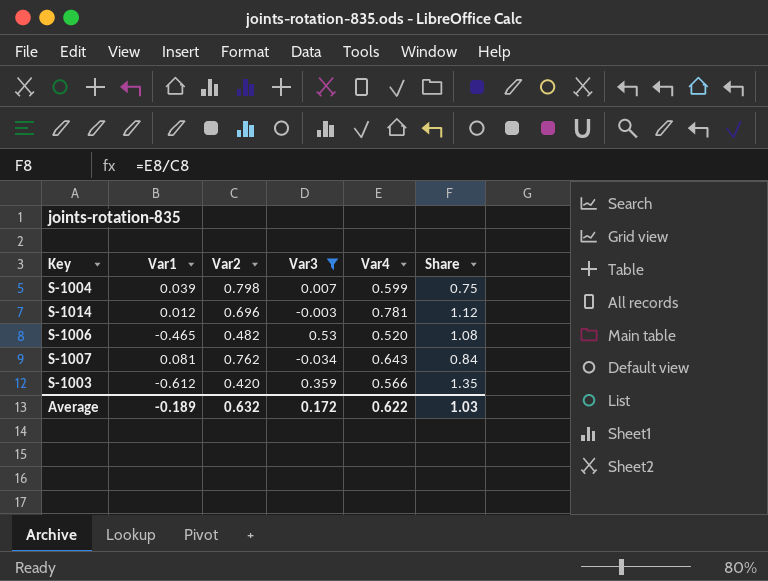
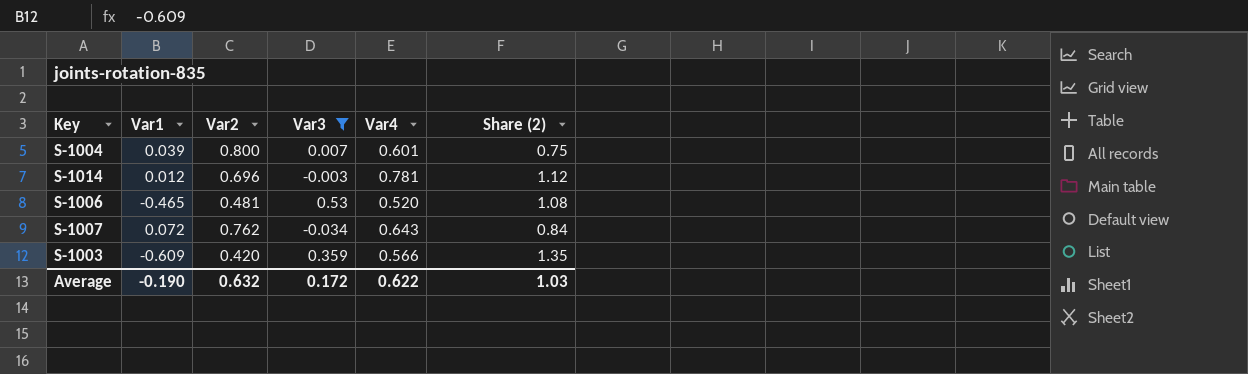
column name: Share -> Share (2)
S-1004 | Var2: 0.798 -> 0.800
S-1004 | Var4: 0.599 -> 0.601
S-1006 | Var2: 0.482 -> 0.481
S-1007 | Var1: 0.081 -> 0.072
S-1003 | Var1: -0.612 -> -0.609
Average | Var1: -0.189 -> -0.190

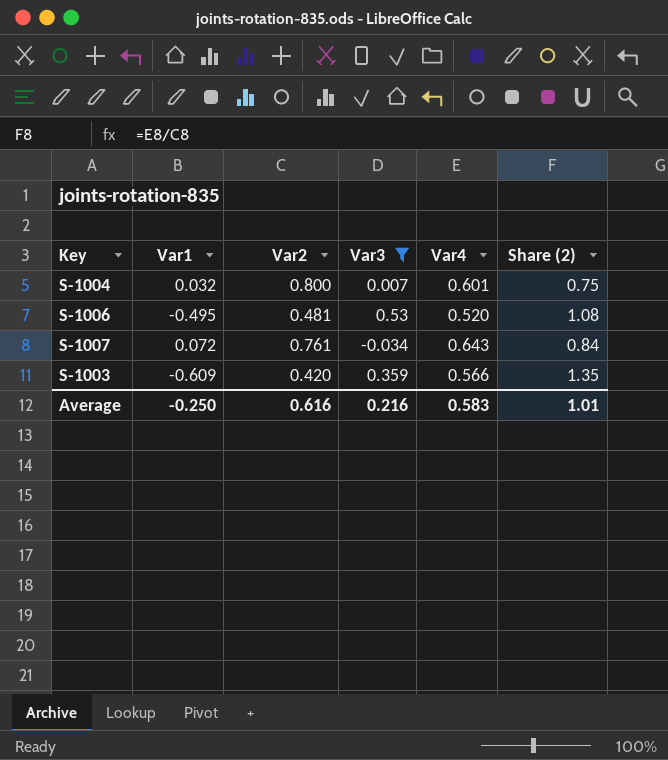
row S-1014: 0.012 | 0.696 | -0.003 | 0.781 | 1.12 -> none
S-1004 | Var1: 0.039 -> 0.032
S-1006 | Var1: -0.465 -> -0.495
S-1007 | Var2: 0.762 -> 0.761
Average | Var1: -0.190 -> -0.250
Average | Var2: 0.632 -> 0.616
Average | Var3: 0.172 -> 0.216
Average | Var4: 0.622 -> 0.583
Average | Share (2): 1.03 -> 1.01

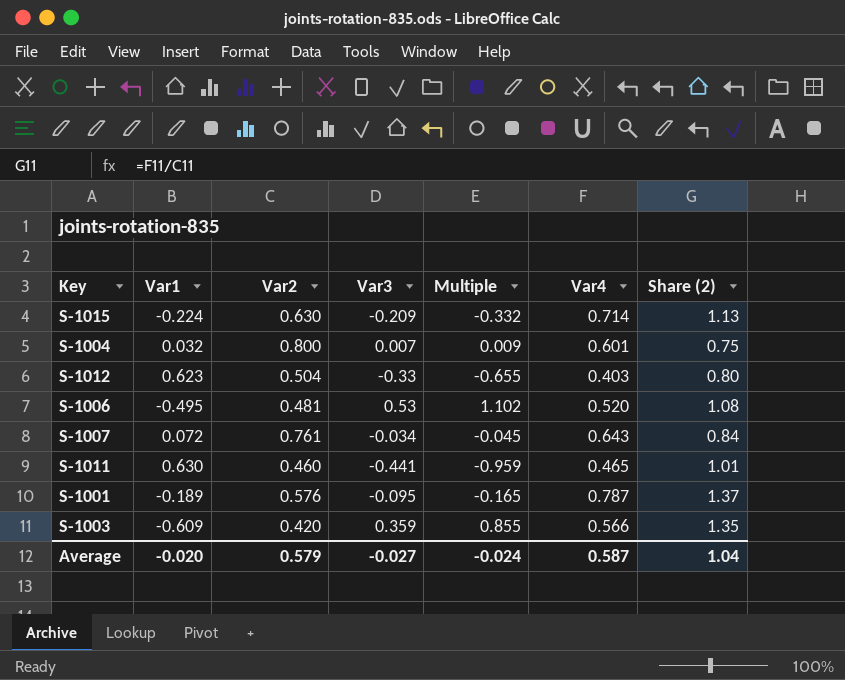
filter: Var3 >= -0.034 -> none
column Multiple | formula: none -> [Var3] / [Var2]
Average | Var1: -0.250 -> -0.020
Average | Var2: 0.616 -> 0.579
Average | Var3: 0.216 -> -0.027
Average | Var4: 0.583 -> 0.587
Average | Share (2): 1.01 -> 1.04

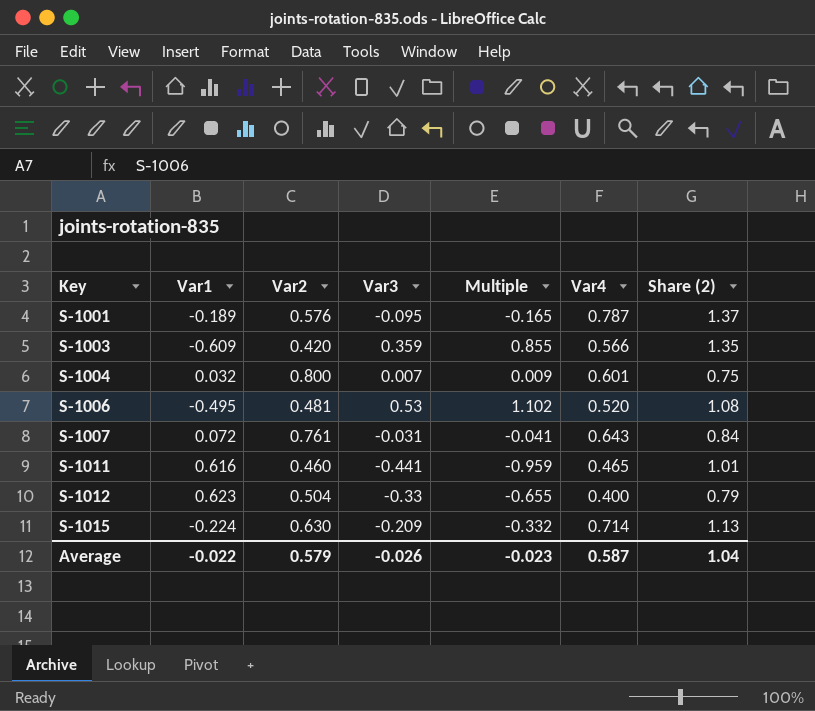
row order: none -> Key ascending
S-1007 | Var3: -0.034 -> -0.031
S-1007 | Multiple: -0.045 -> -0.041
S-1011 | Var1: 0.630 -> 0.616
S-1012 | Var4: 0.403 -> 0.400
S-1012 | Share (2): 0.80 -> 0.79
Average | Var1: -0.020 -> -0.022
Average | Var3: -0.027 -> -0.026
Average | Multiple: -0.024 -> -0.023

